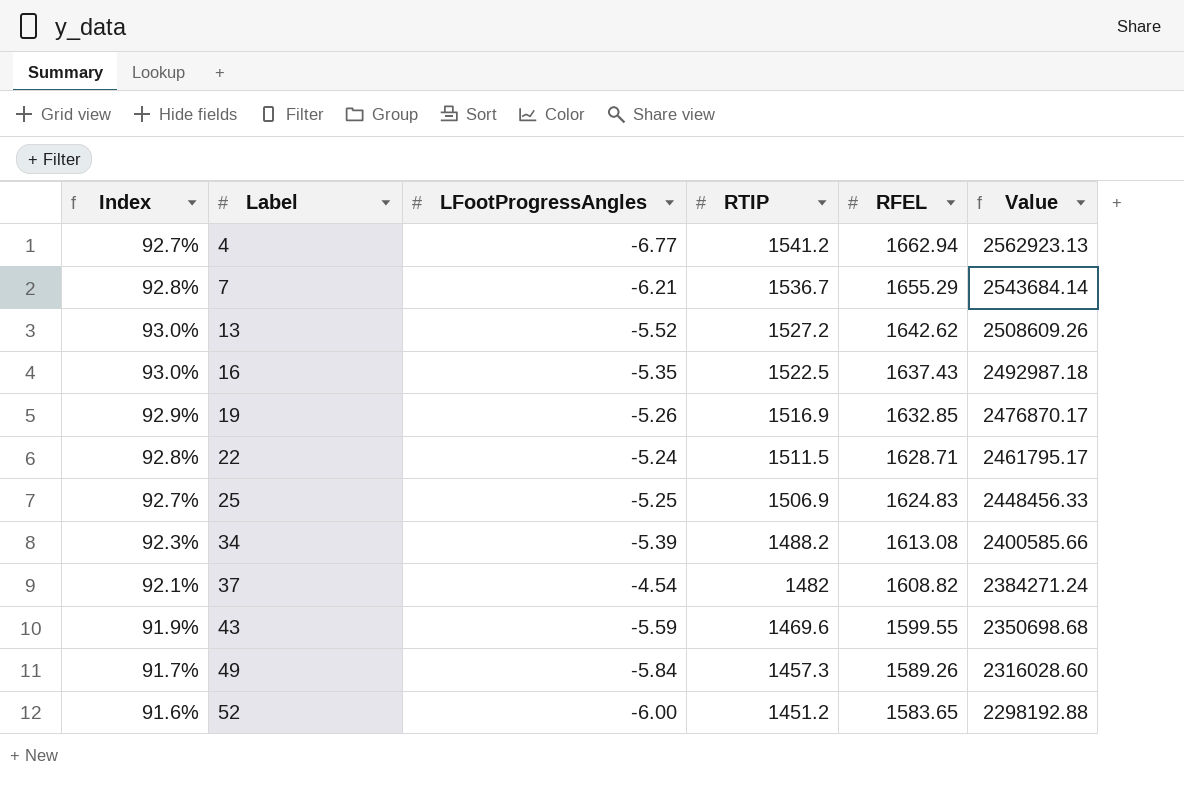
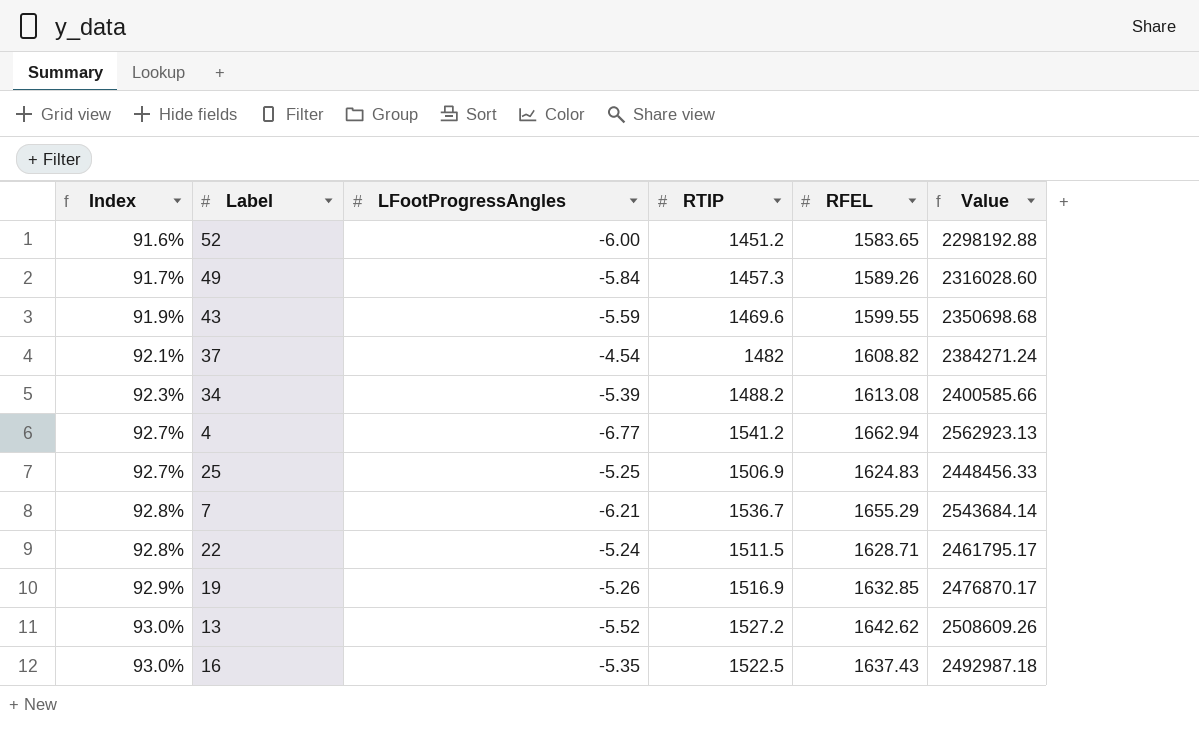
row order: Label ascending -> Index ascending

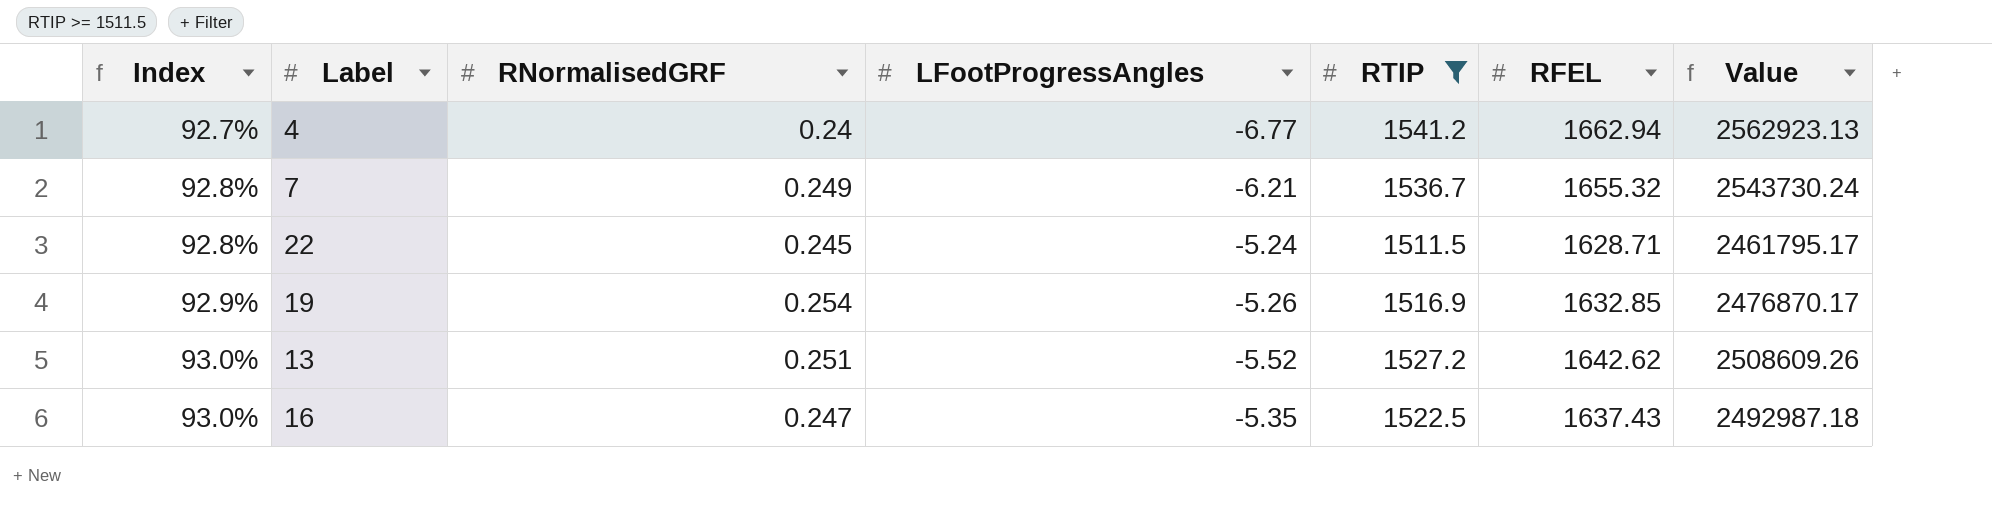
filter: none -> RTIP >= 1511.5
column RNormalisedGRF | position: none -> 3
7 | RFEL: 1655.29 -> 1655.32
7 | Value: 2543684.14 -> 2543730.24

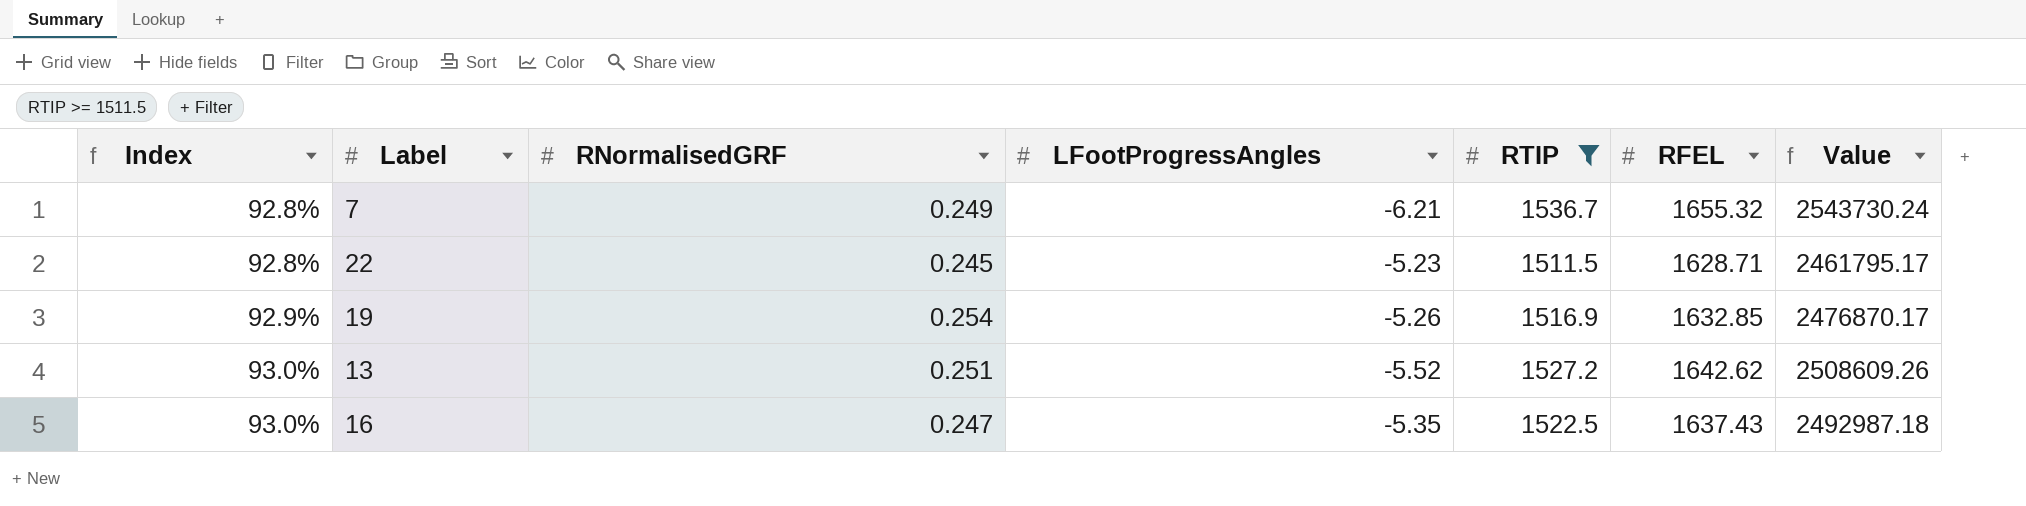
row 4: 92.7% | 0.24 | -6.77 | 1541.2 | 1662.94 | 2562923.13 -> none
22 | LFootProgressAngles: -5.24 -> -5.23

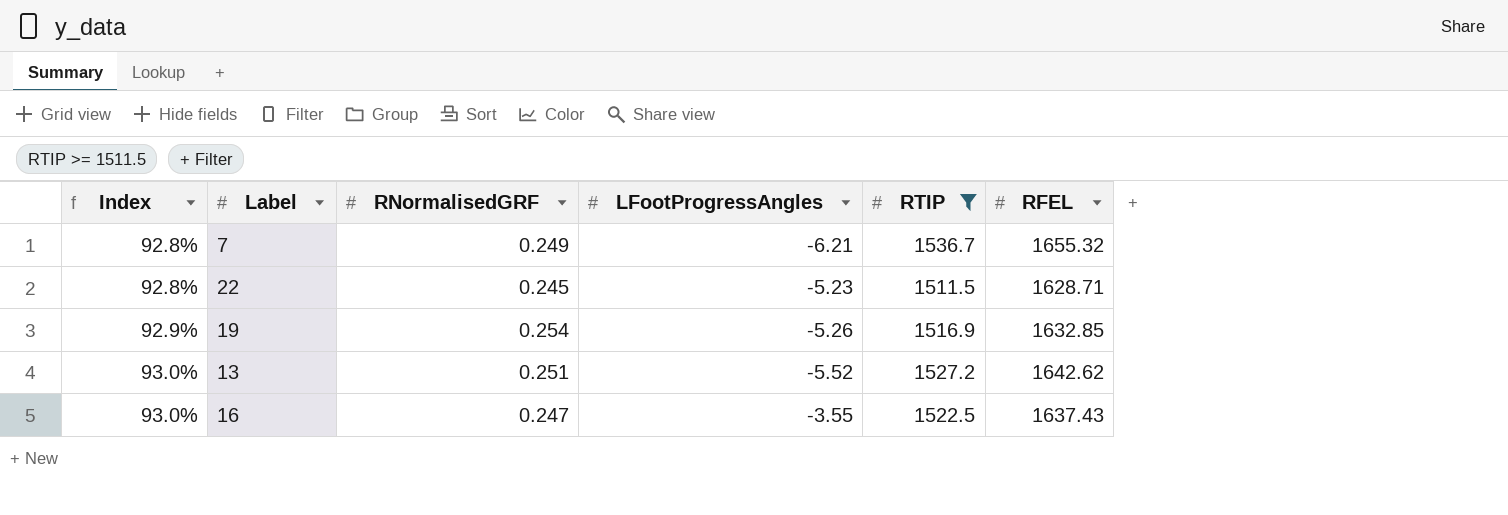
column Value | formula: [RTIP] * [RFEL] -> none
16 | LFootProgressAngles: -5.35 -> -3.55

